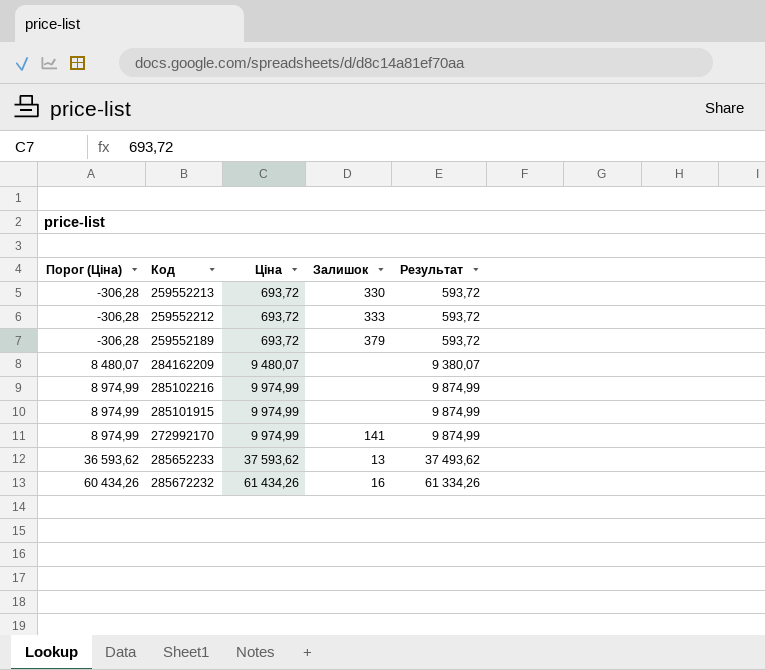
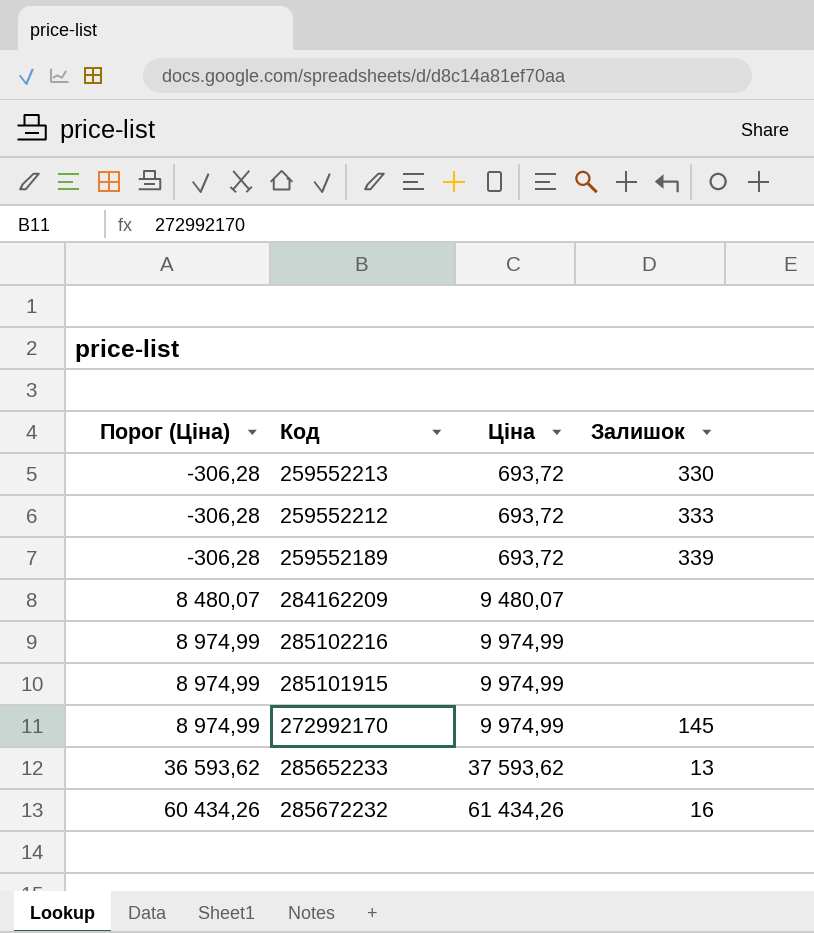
column Результат | formula: [Ціна] - 100 -> none
259552189 | Залишок: 379 -> 339
272992170 | Залишок: 141 -> 145

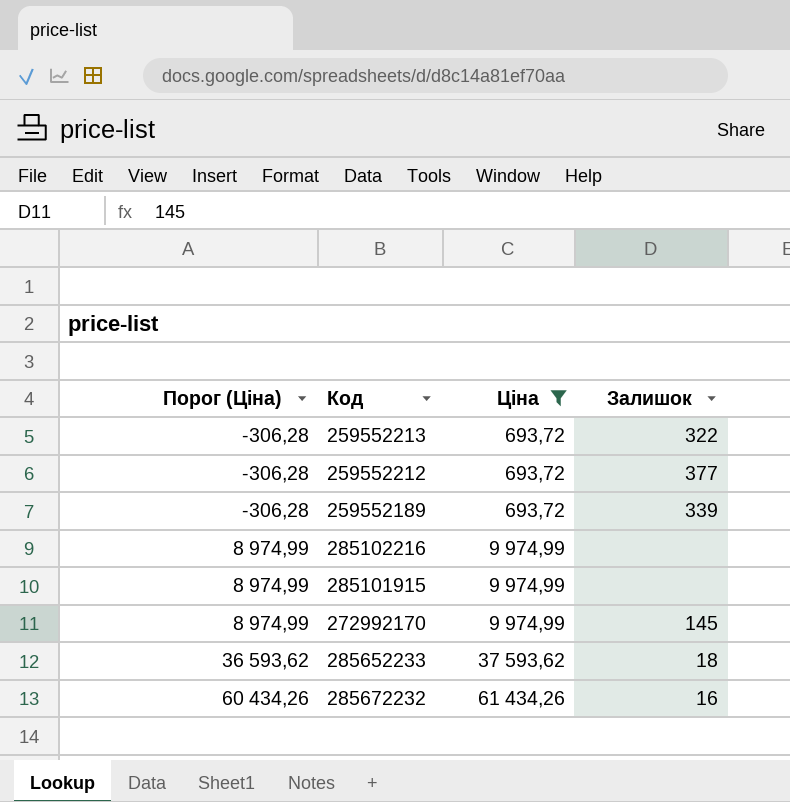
filter: none -> Ціна != 9 480,07
259552213 | Залишок: 330 -> 322
259552212 | Залишок: 333 -> 377
285652233 | Залишок: 13 -> 18

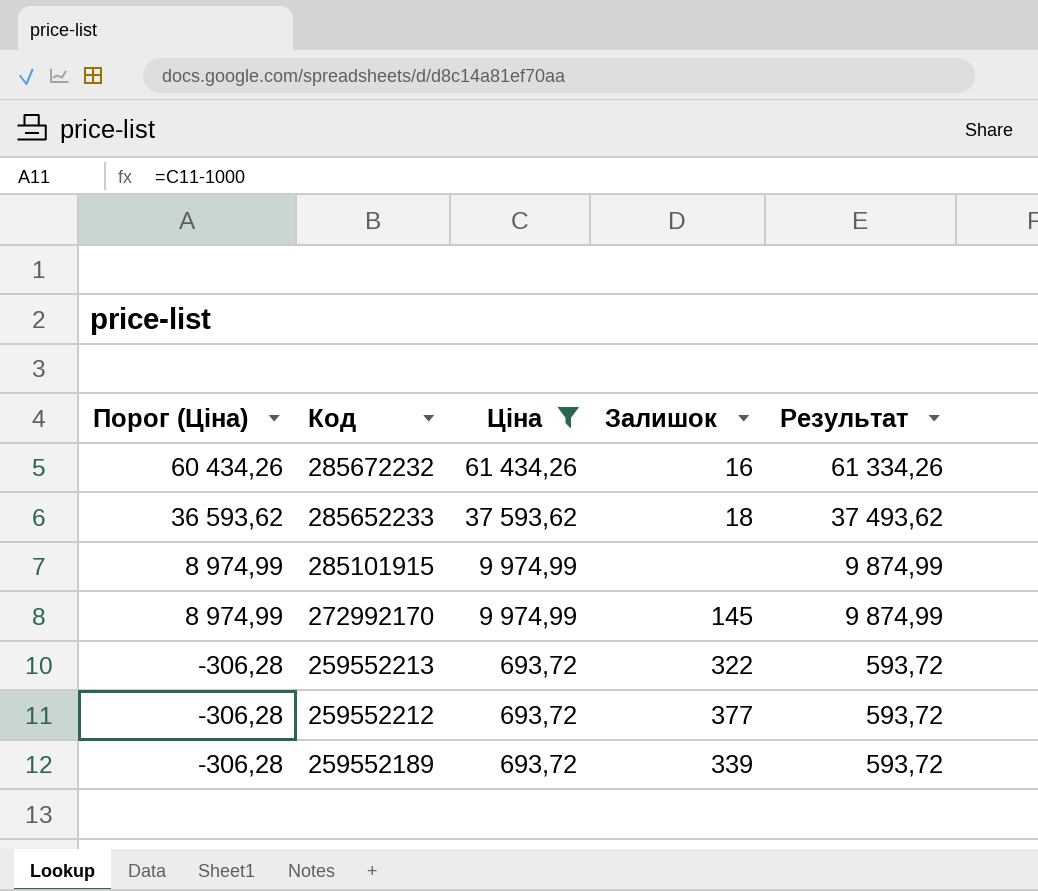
row order: Порог (Ціна) ascending -> Порог (Ціна) descending
column Результат | formula: none -> [Ціна] - 100
row 285102216: 8 974,99 | 9 974,99 | none -> none

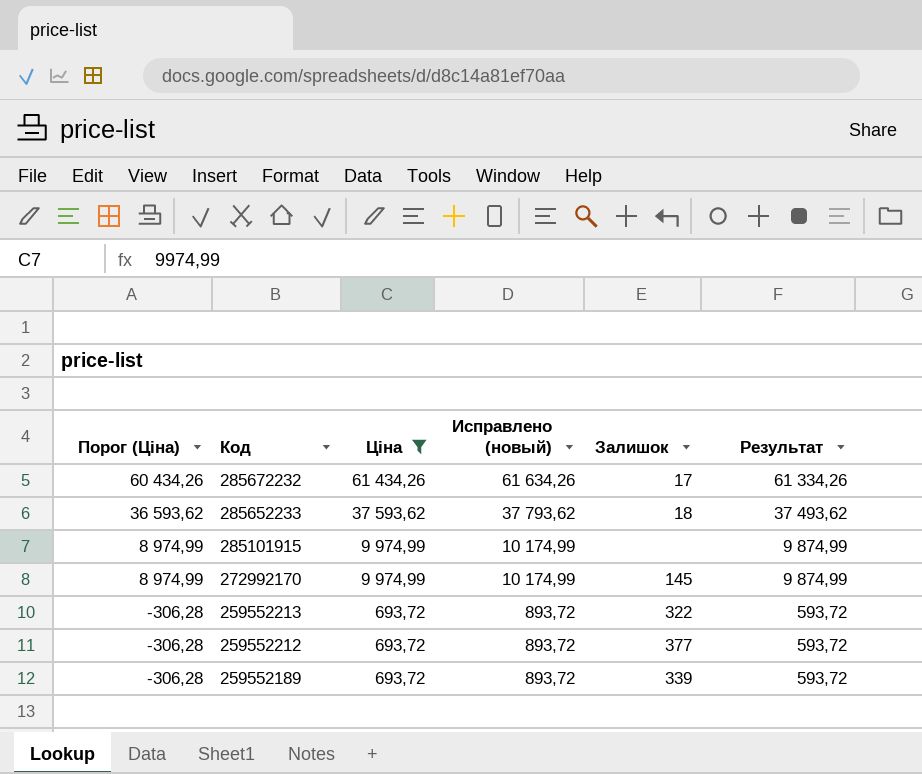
column Исправлено (новый) | formula: none -> [Ціна] + 200
285672232 | Залишок: 16 -> 17

